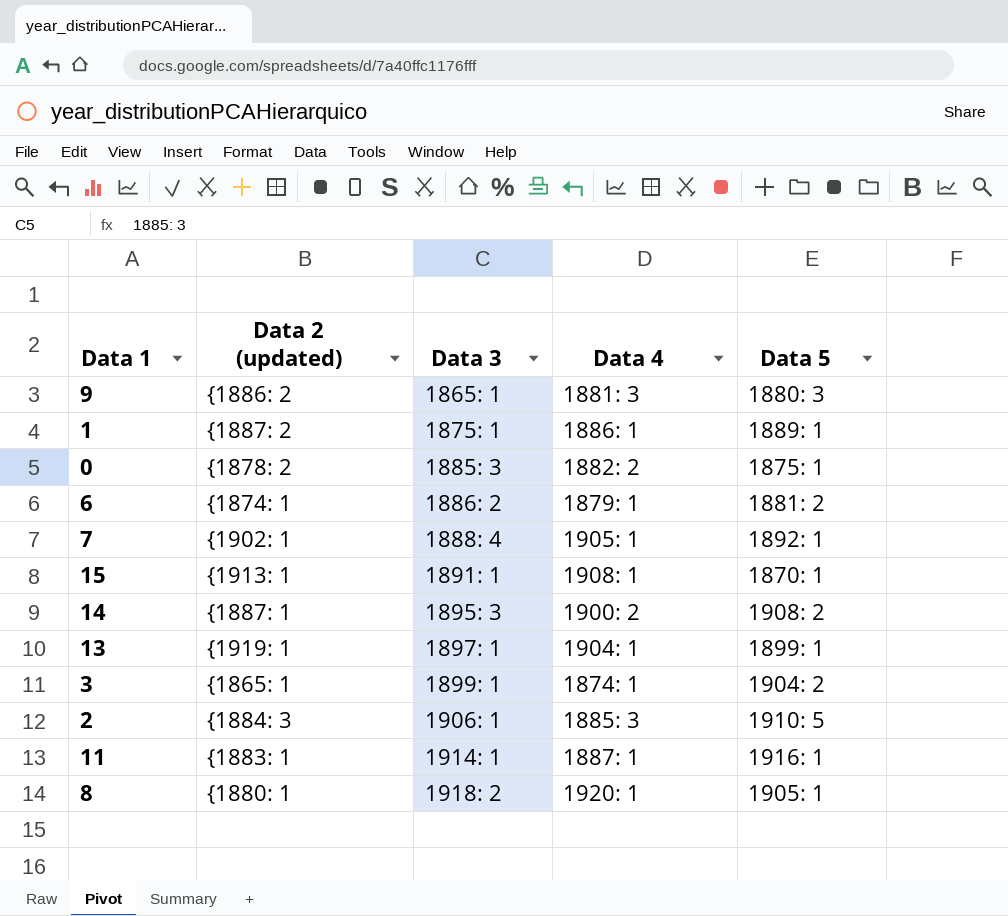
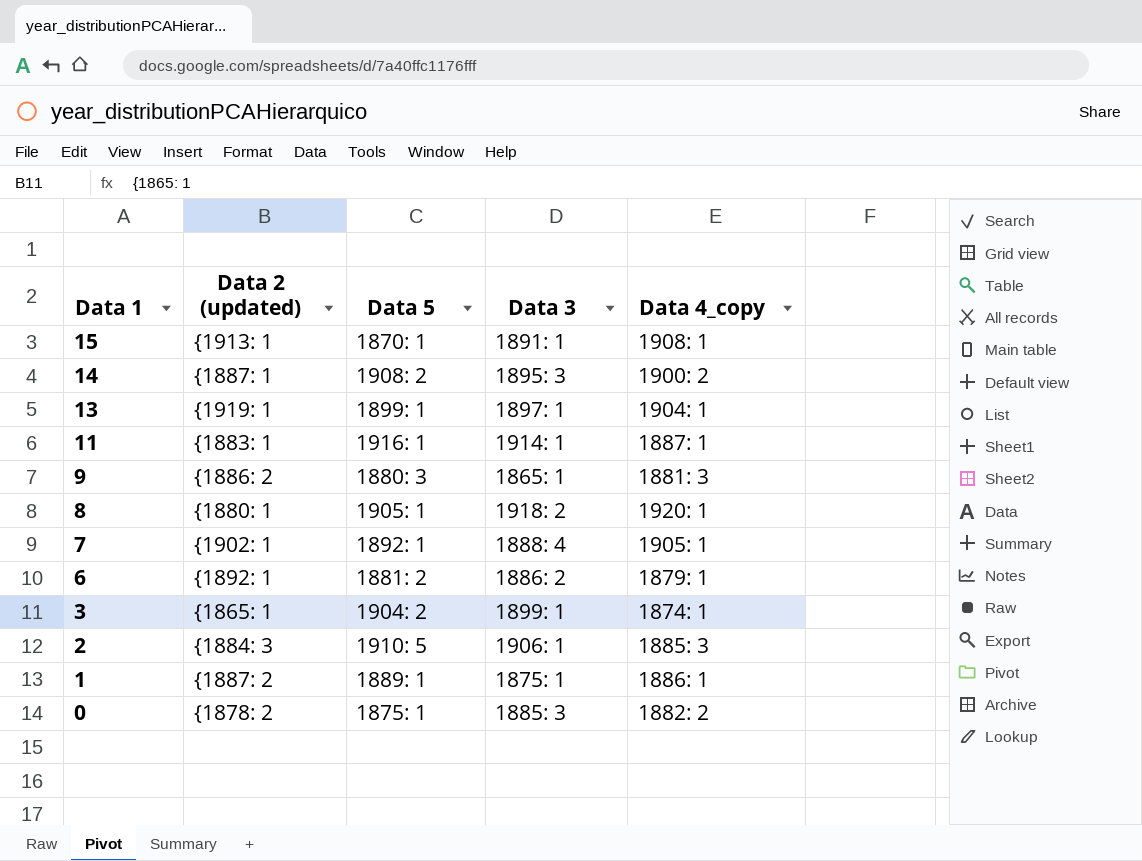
row order: Data 3 ascending -> Data 1 descending
column Data 5 | position: 5 -> 3
column name: Data 4 -> Data 4_copy
6 | Data 2 (updated): {1874: 1 -> {1892: 1

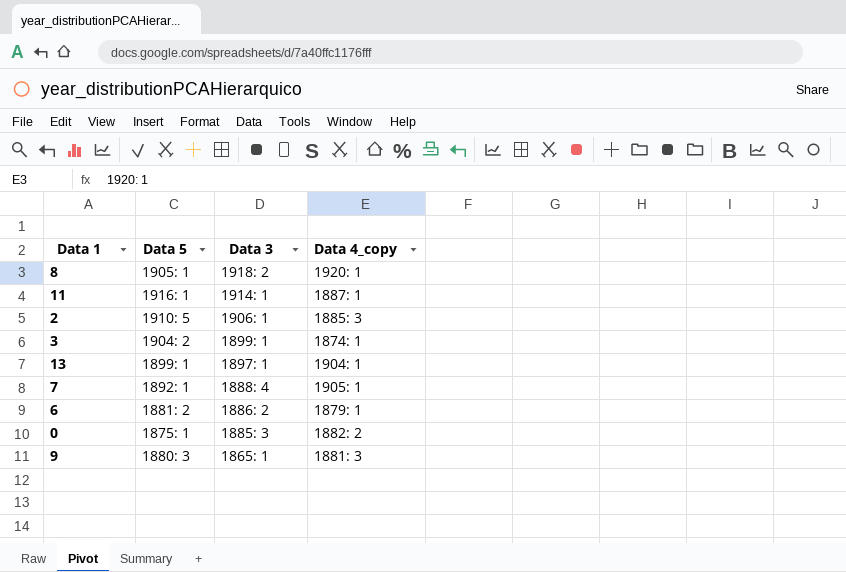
row order: Data 1 descending -> Data 3 descending
column Data 2 (updated) | position: 2 -> none
row 15: {1913: 1 | 1870: 1 | 1891: 1 | 1908: 1 -> none
row 14: {1887: 1 | 1908: 2 | 1895: 3 | 1900: 2 -> none
row 1: {1887: 2 | 1889: 1 | 1875: 1 | 1886: 1 -> none

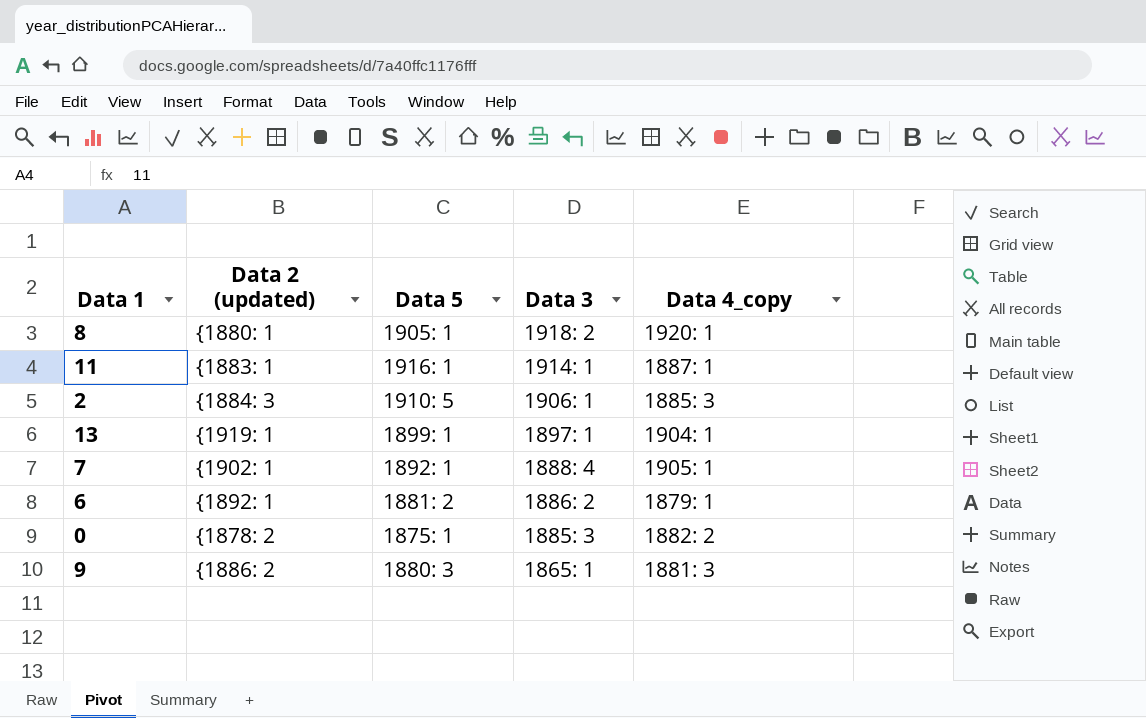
column Data 2 (updated) | position: none -> 2
row 3: 1904: 2 | 1899: 1 | 1874: 1 -> none

